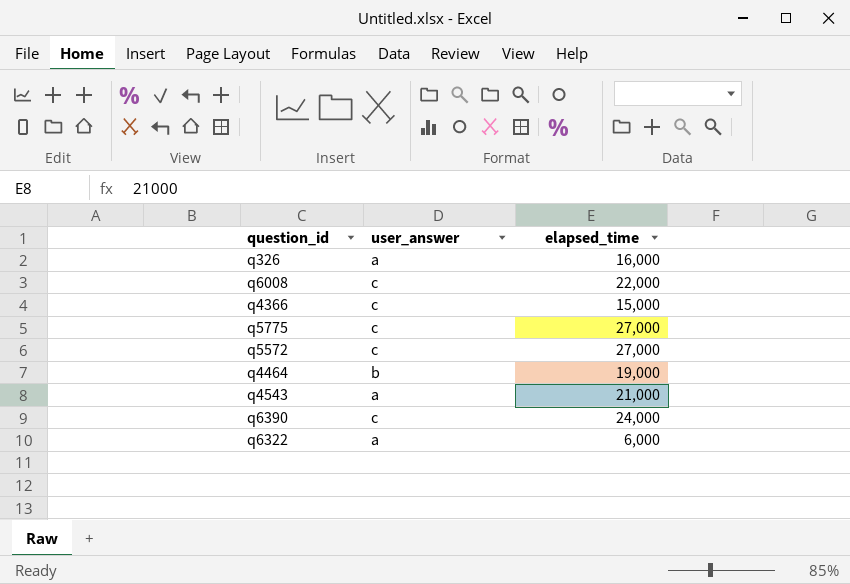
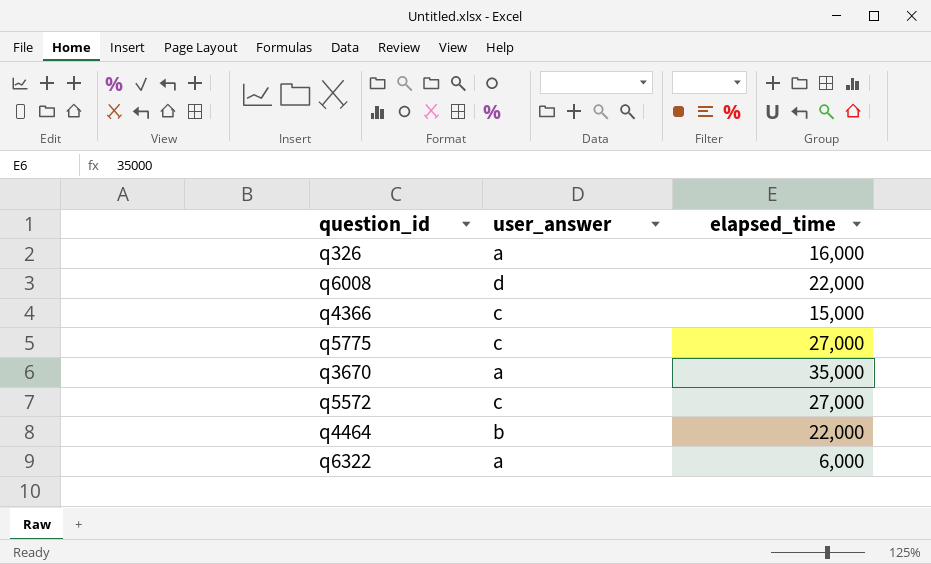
row q4543: a | 21,000 -> none
row q6390: c | 24,000 -> none
q6008 | user_answer: c -> d
row q3670: none -> a | 35,000
q4464 | elapsed_time: 19,000 -> 22,000

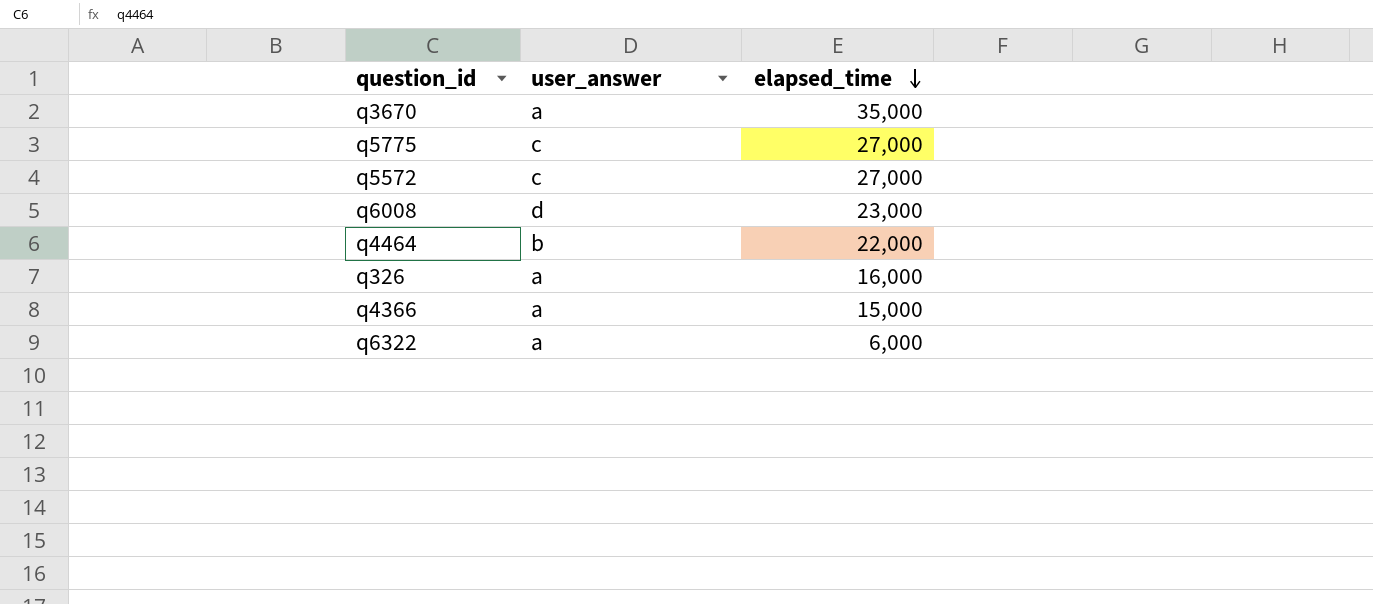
row order: none -> elapsed_time descending
q6008 | elapsed_time: 22,000 -> 23,000
q4366 | user_answer: c -> a

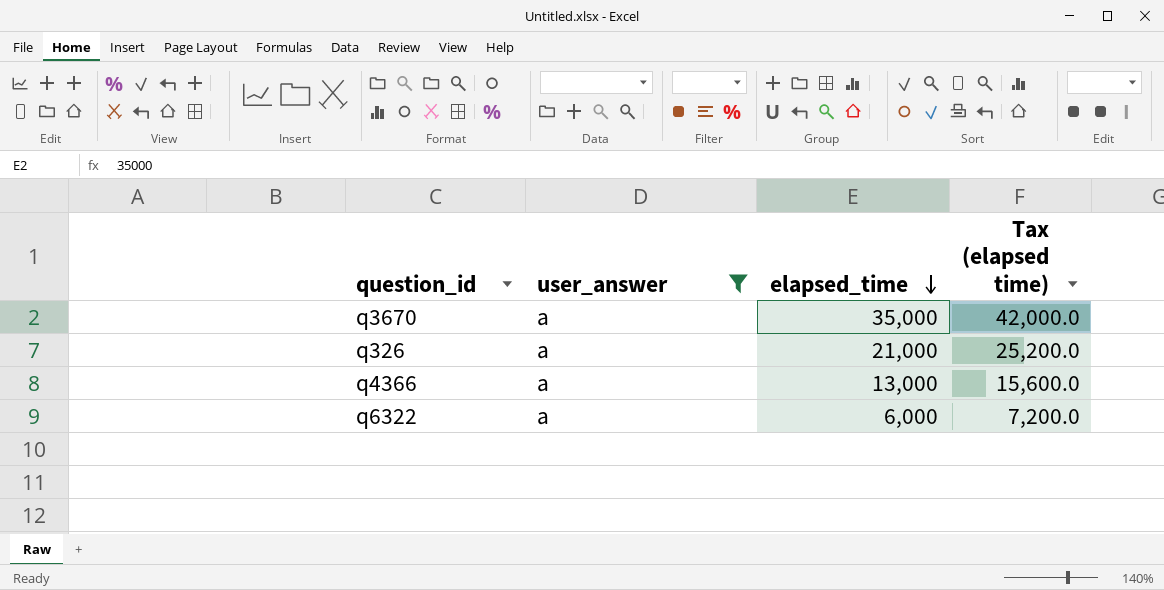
filter: none -> user_answer = a
column Tax (elapsed time) | formula: none -> [elapsed_time] * 1.2
q326 | elapsed_time: 16,000 -> 21,000
q4366 | elapsed_time: 15,000 -> 13,000

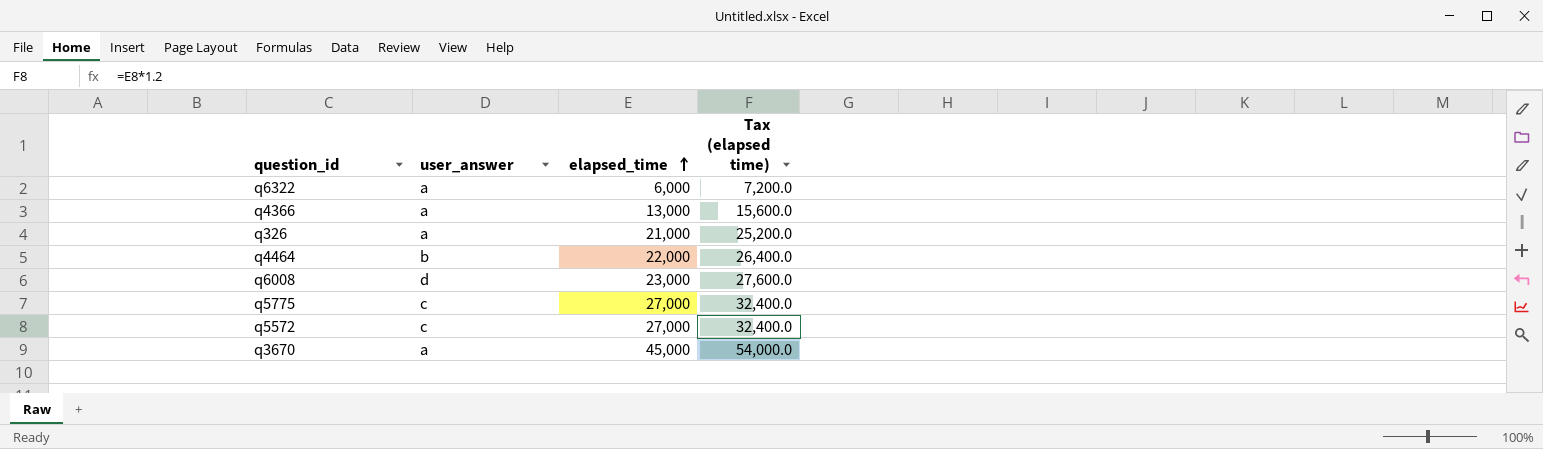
filter: user_answer = a -> none
row order: elapsed_time descending -> elapsed_time ascending
q3670 | elapsed_time: 35,000 -> 45,000
q3670 | Tax (elapsed time): 42,000.0 -> 54,000.0

